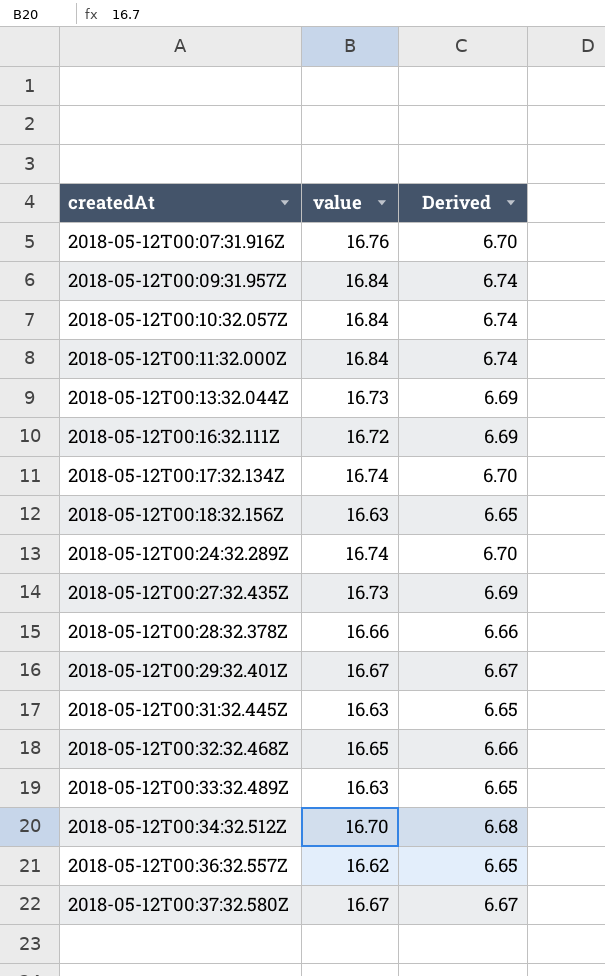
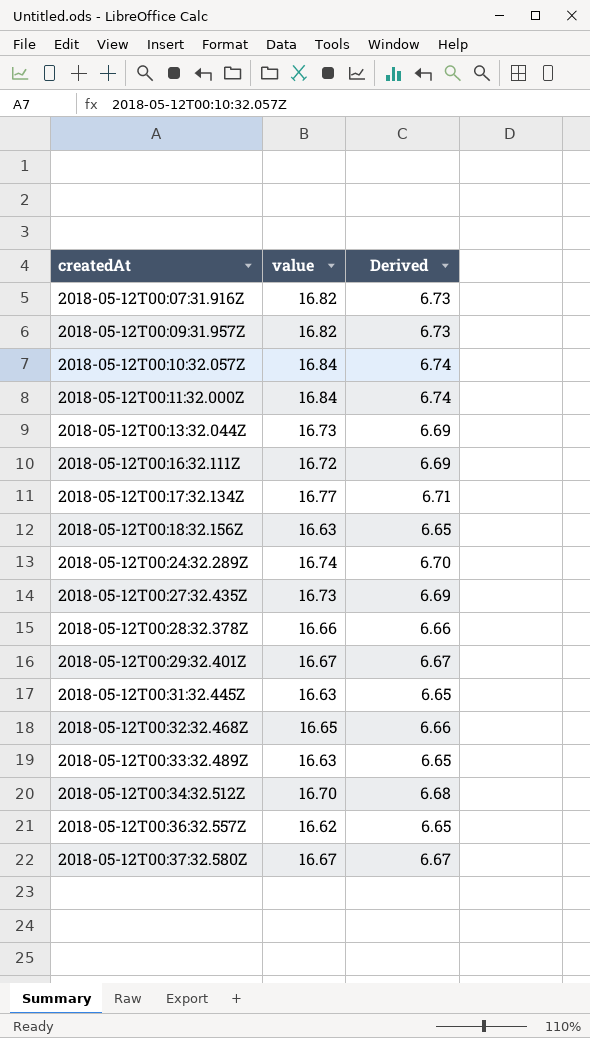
2018-05-12T00:07:31.916Z | value: 16.76 -> 16.82
2018-05-12T00:07:31.916Z | Derived: 6.70 -> 6.73
2018-05-12T00:09:31.957Z | value: 16.84 -> 16.82
2018-05-12T00:09:31.957Z | Derived: 6.74 -> 6.73
2018-05-12T00:17:32.134Z | value: 16.74 -> 16.77
2018-05-12T00:17:32.134Z | Derived: 6.70 -> 6.71

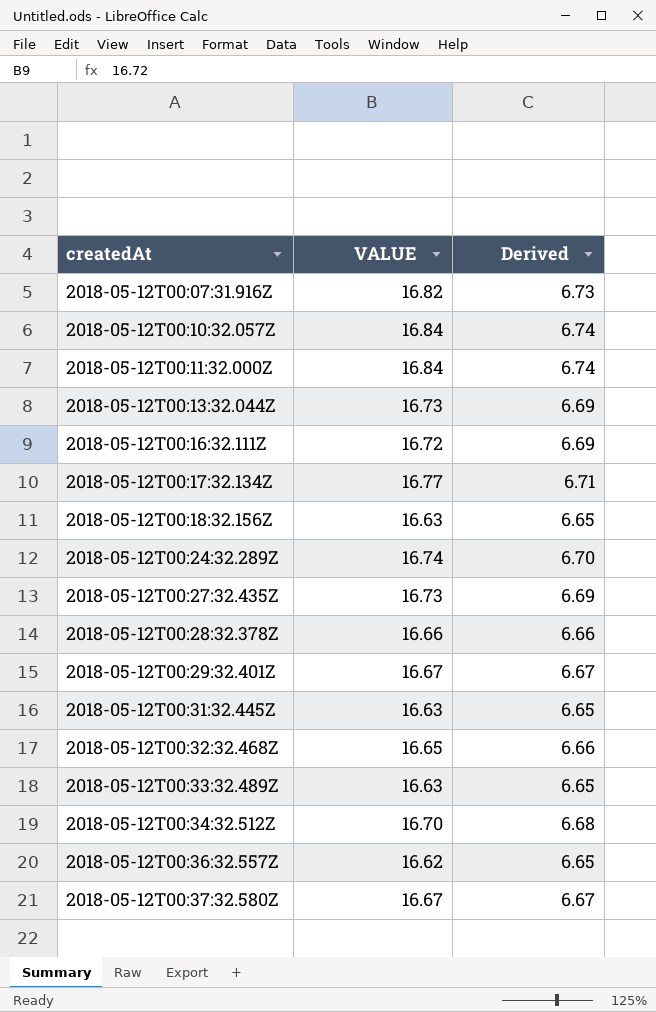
column name: value -> VALUE
row 2018-05-12T00:09:31.957Z: 16.82 | 6.73 -> none

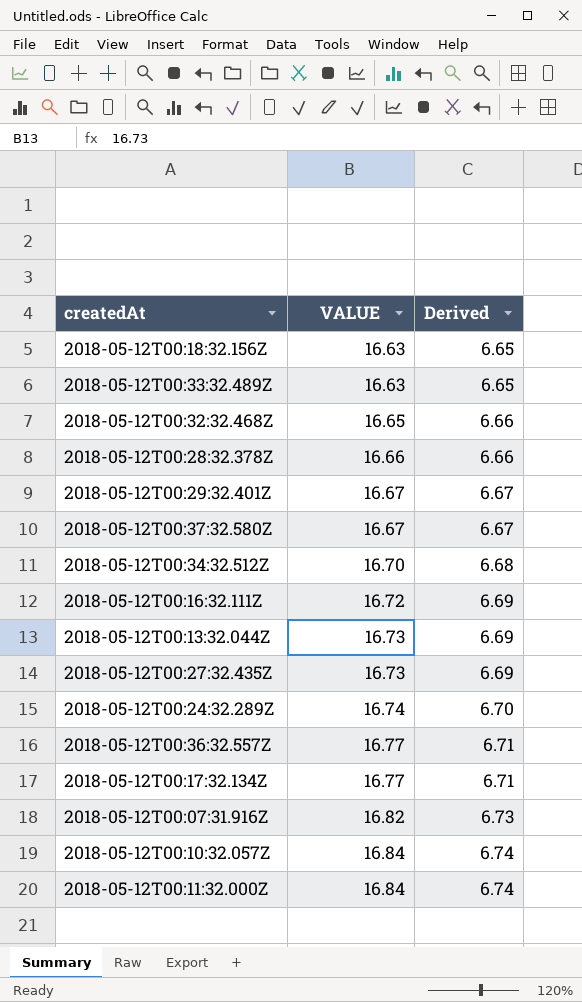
row order: createdAt ascending -> VALUE ascending
row 2018-05-12T00:31:32.445Z: 16.63 | 6.65 -> none
2018-05-12T00:36:32.557Z | VALUE: 16.62 -> 16.77
2018-05-12T00:36:32.557Z | Derived: 6.65 -> 6.71

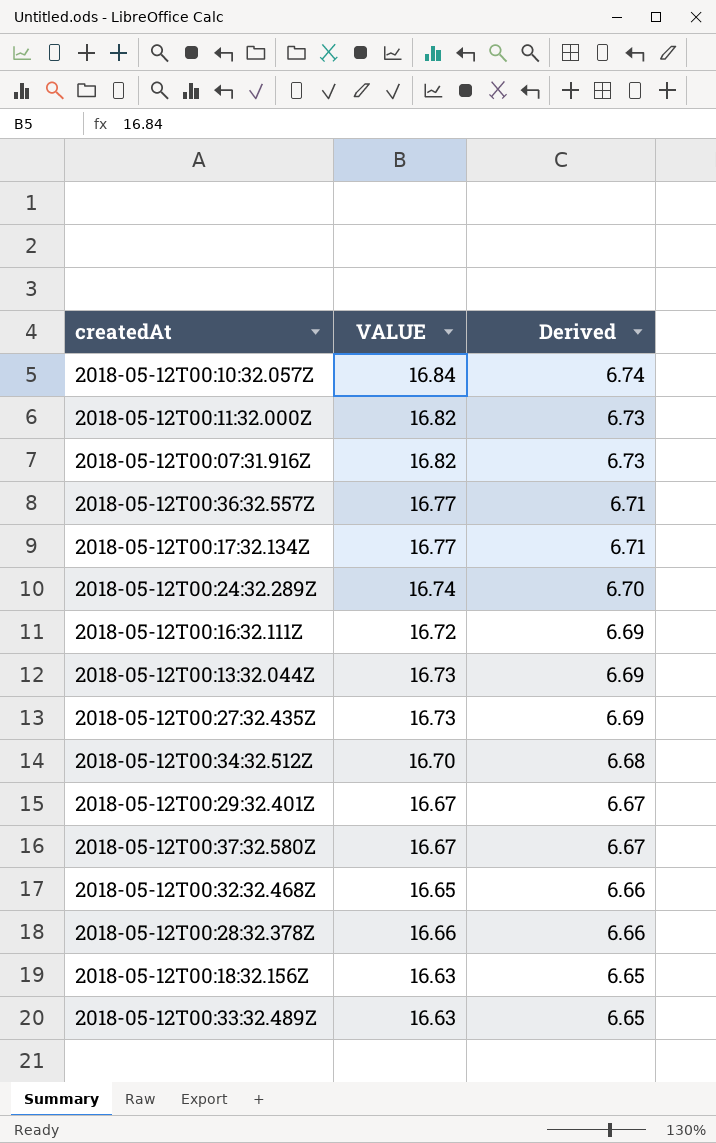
row order: VALUE ascending -> Derived descending
2018-05-12T00:11:32.000Z | VALUE: 16.84 -> 16.82
2018-05-12T00:11:32.000Z | Derived: 6.74 -> 6.73

